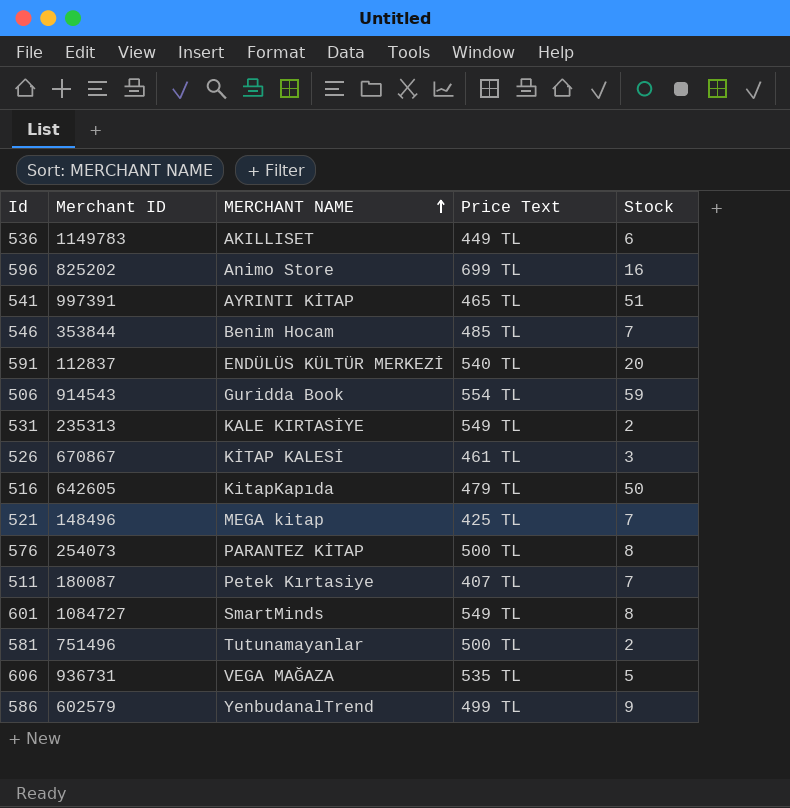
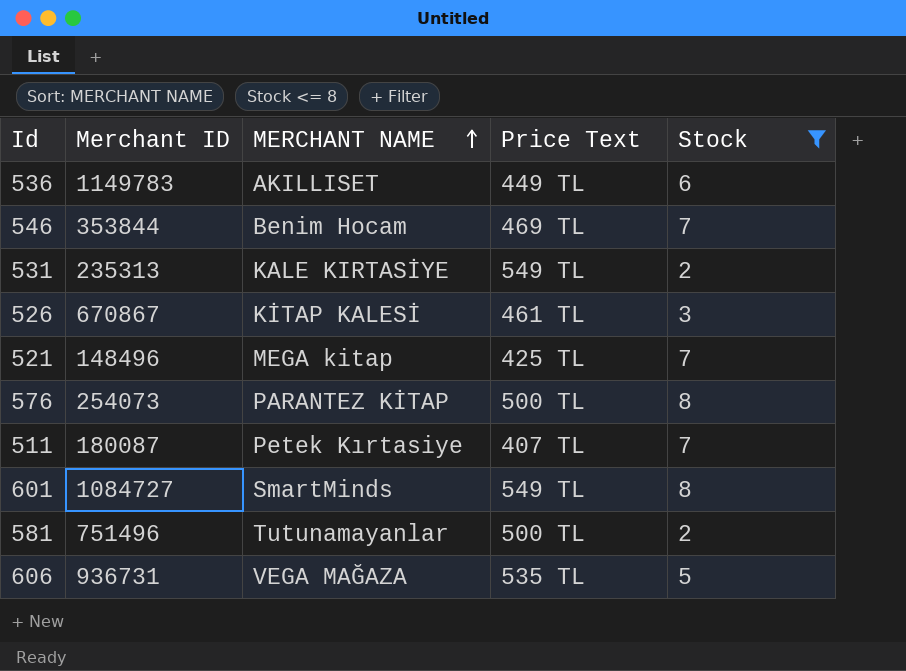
filter: none -> Stock <= 8
546 | Price Text: 485 TL -> 469 TL

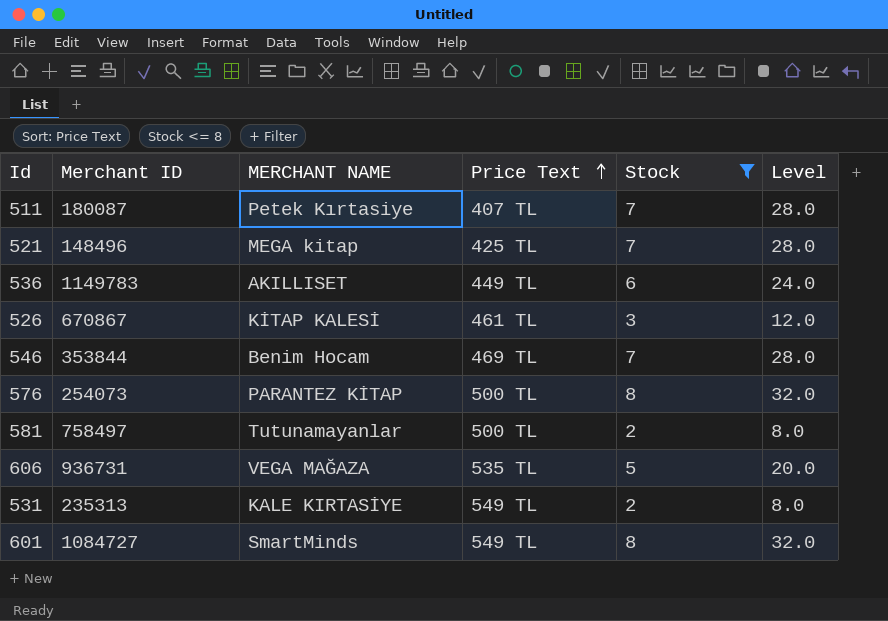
row order: MERCHANT NAME ascending -> Price Text ascending
column Level | formula: none -> [Stock] * 4
581 | Merchant ID: 751496 -> 758497

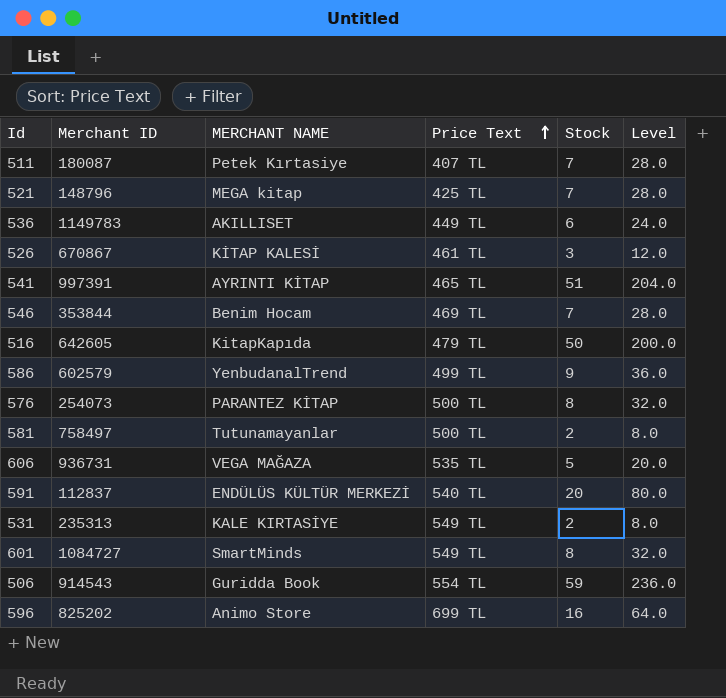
filter: Stock <= 8 -> none
521 | Merchant ID: 148496 -> 148796

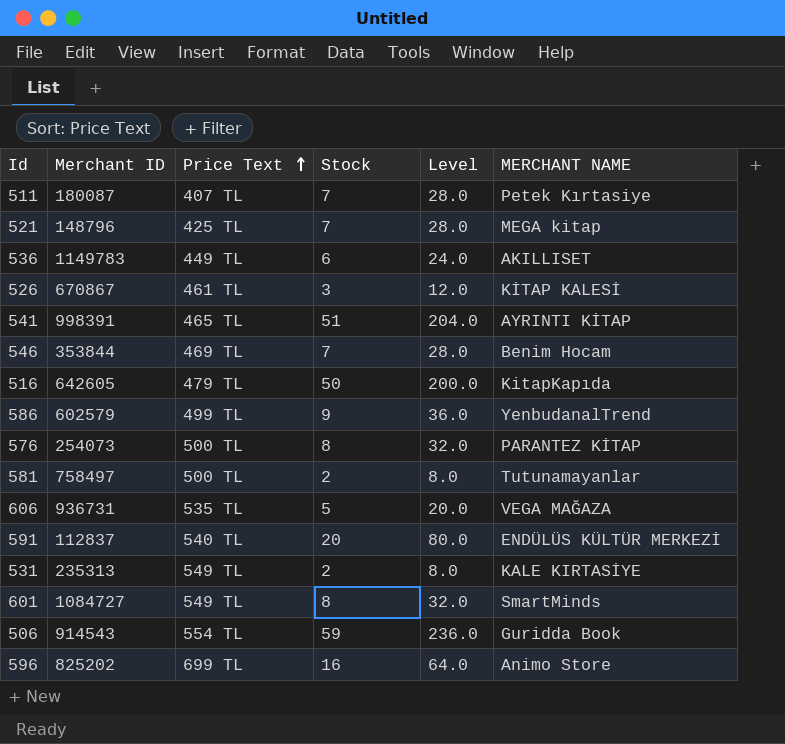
column MERCHANT NAME | position: 3 -> 6
541 | Merchant ID: 997391 -> 998391

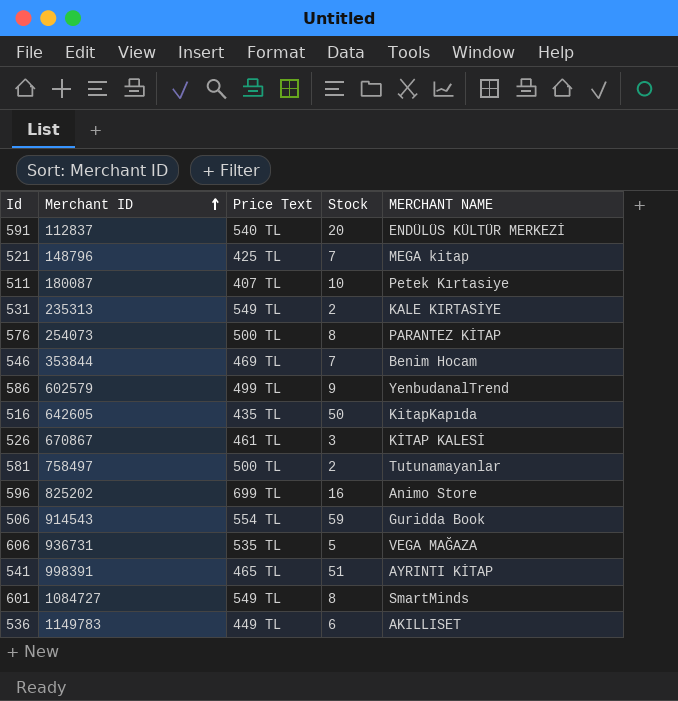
row order: Price Text ascending -> Merchant ID ascending
column Level | formula: [Stock] * 4 -> none
511 | Stock: 7 -> 10
516 | Price Text: 479 TL -> 435 TL

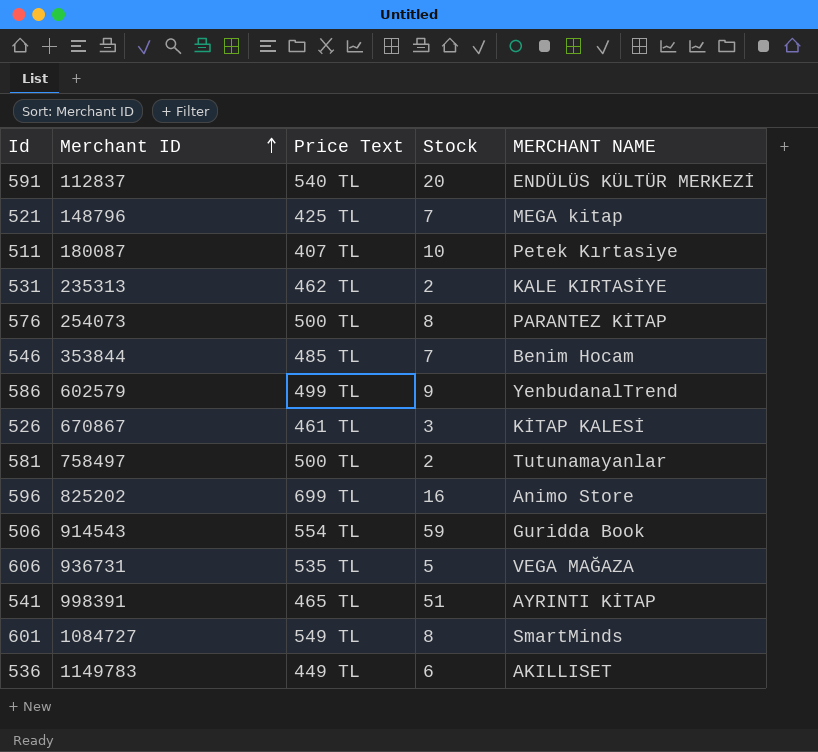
row 516: 642605 | 435 TL | 50 | KitapKapıda -> none
531 | Price Text: 549 TL -> 462 TL
546 | Price Text: 469 TL -> 485 TL

